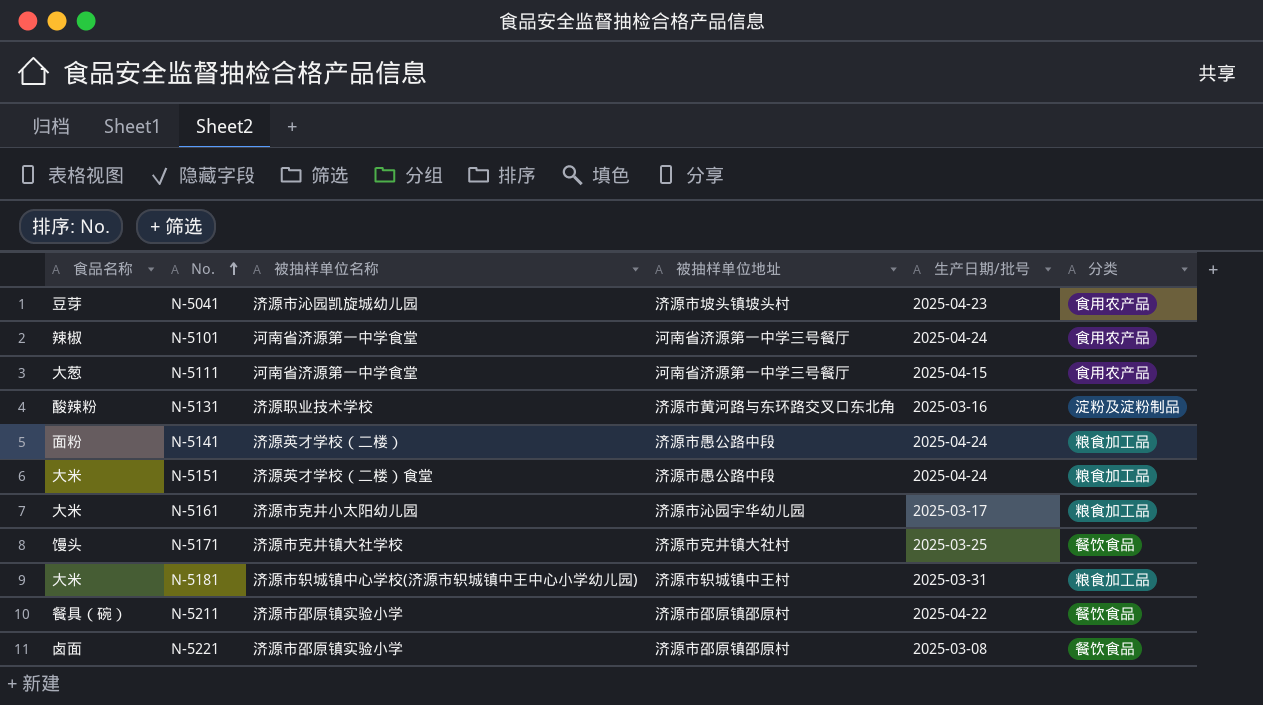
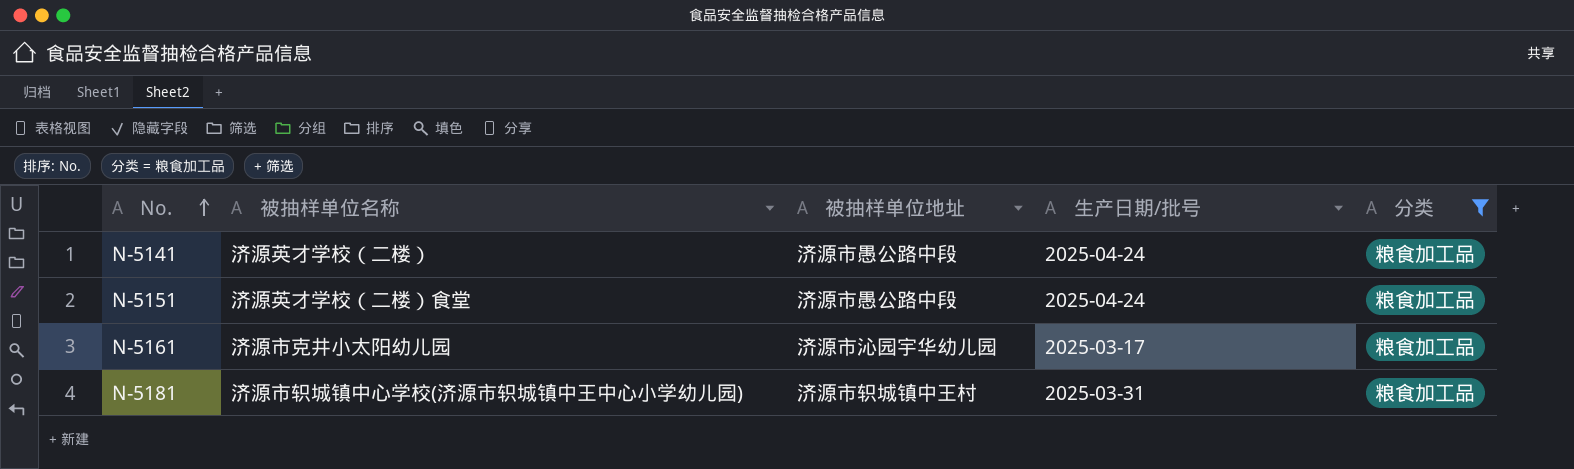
filter: none -> 分类 = 粮食加工品
column 食品名称 | position: 1 -> none

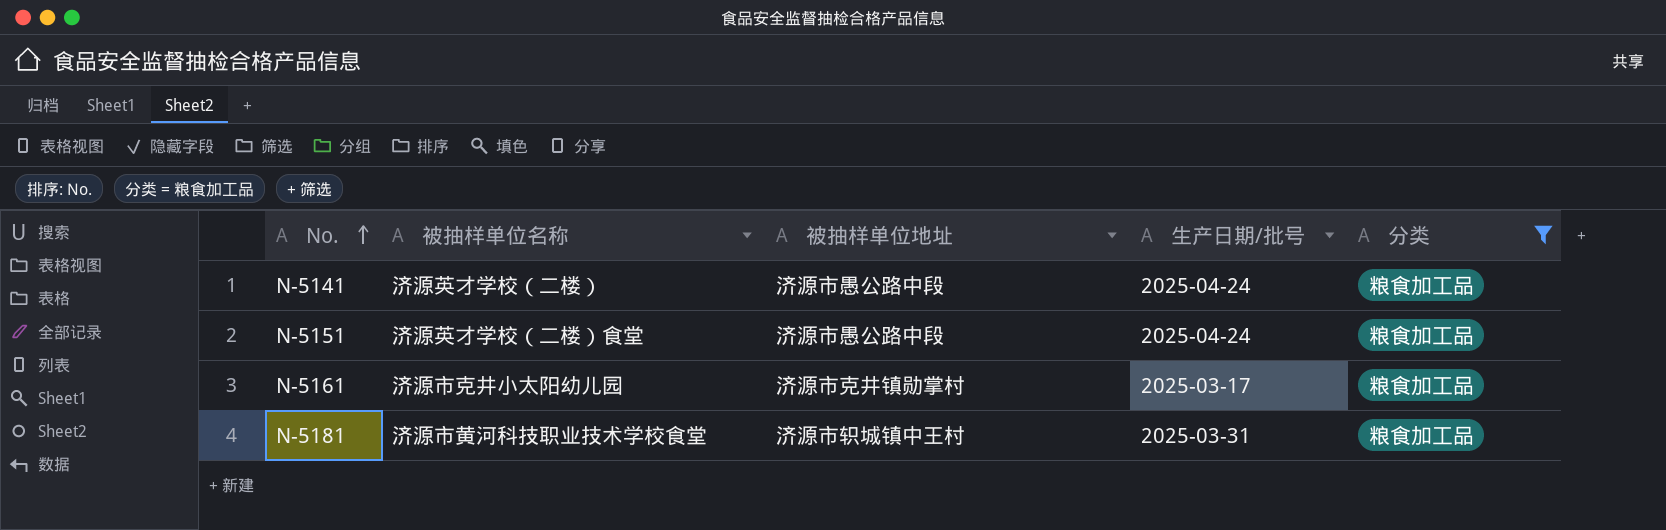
N-5161 | 被抽样单位地址: 济源市沁园宇华幼儿园 -> 济源市克井镇勋掌村
N-5181 | 被抽样单位名称: 济源市轵城镇中心学校(济源市轵城镇中王中心小学幼儿园) -> 济源市黄河科技职业技术学校食堂

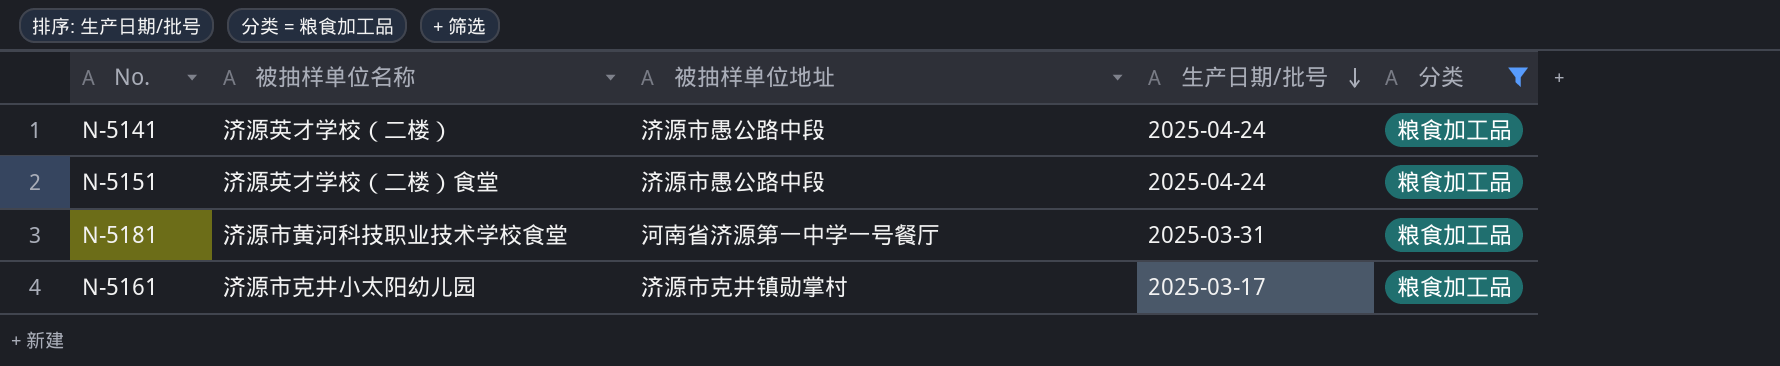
row order: No. ascending -> 生产日期/批号 descending
N-5181 | 被抽样单位地址: 济源市轵城镇中王村 -> 河南省济源第一中学一号餐厅

